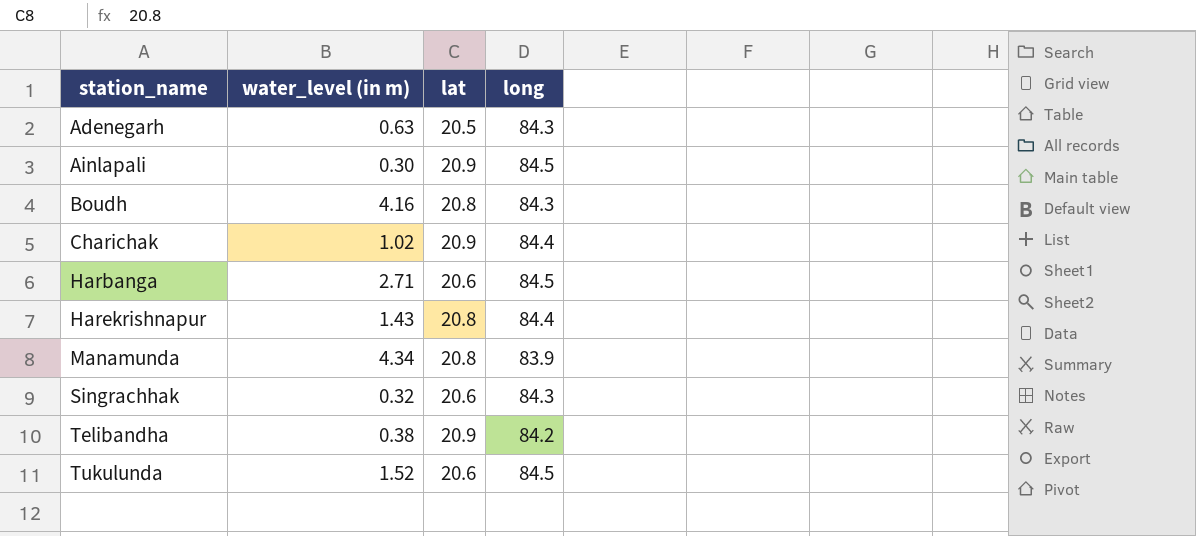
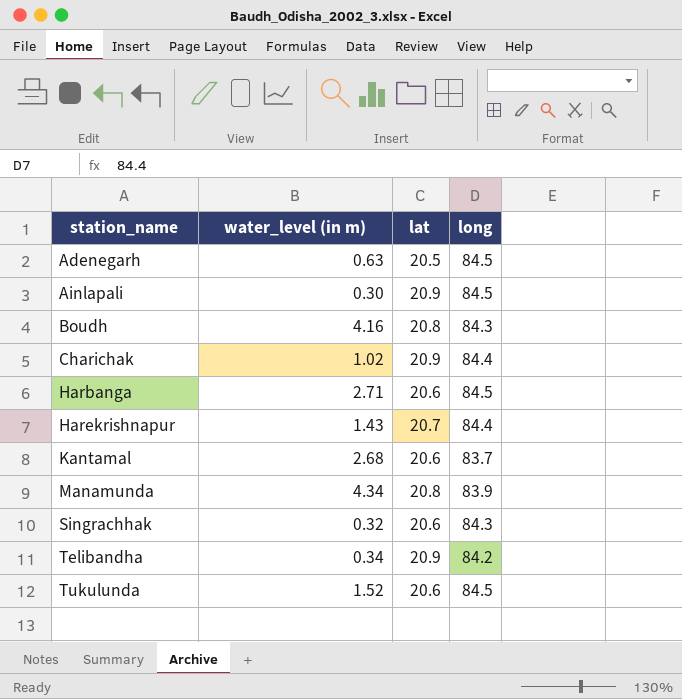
Adenegarh | long: 84.3 -> 84.5
Harekrishnapur | lat: 20.8 -> 20.7
row Kantamal: none -> 2.68 | 20.6 | 83.7
Telibandha | water_level (in m): 0.38 -> 0.34

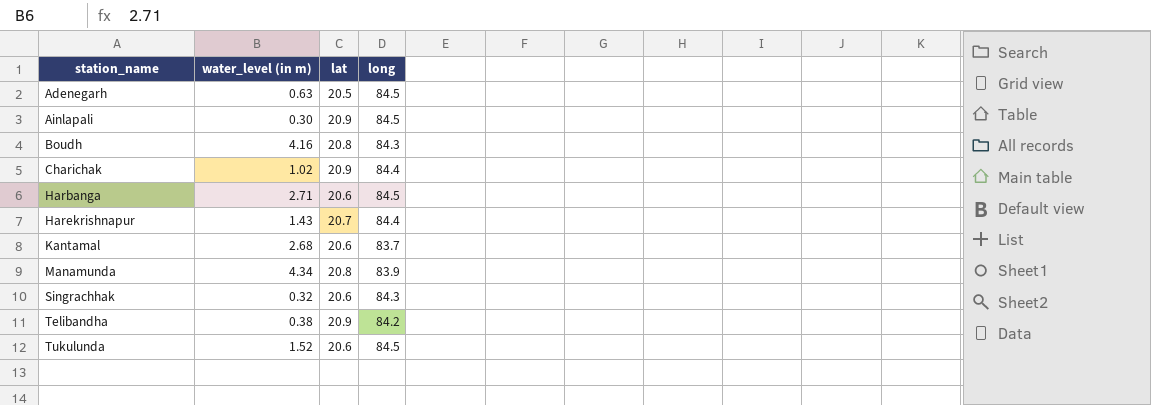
Telibandha | water_level (in m): 0.34 -> 0.38

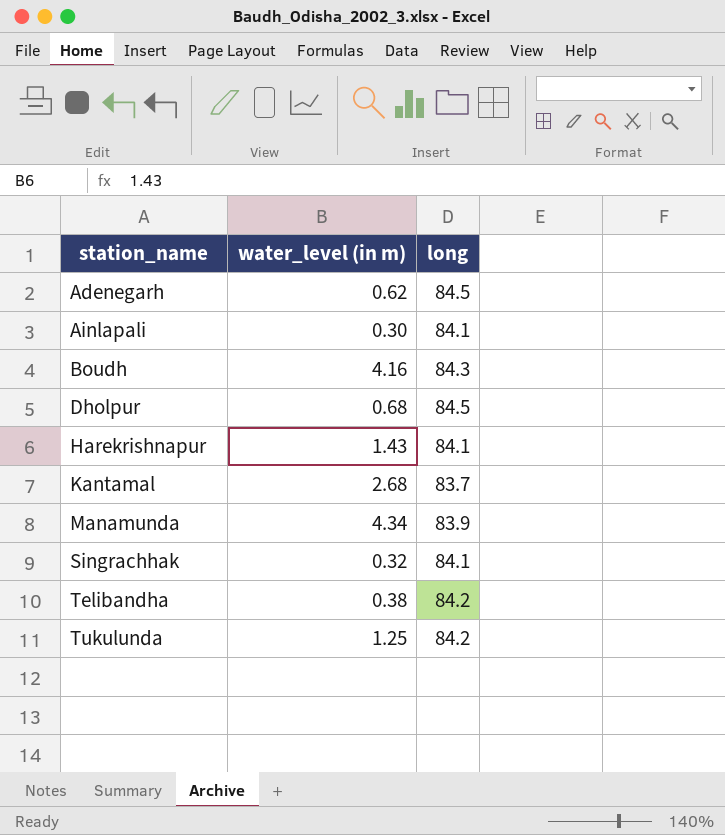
column lat | position: 3 -> none
row Charichak: 1.02 | 20.9 | 84.4 -> none
row Harbanga: 2.71 | 20.6 | 84.5 -> none
Adenegarh | water_level (in m): 0.63 -> 0.62
Ainlapali | long: 84.5 -> 84.1
row Dholpur: none -> 0.68 | 84.5
Harekrishnapur | long: 84.4 -> 84.1
Singrachhak | long: 84.3 -> 84.1
Tukulunda | water_level (in m): 1.52 -> 1.25
Tukulunda | long: 84.5 -> 84.2

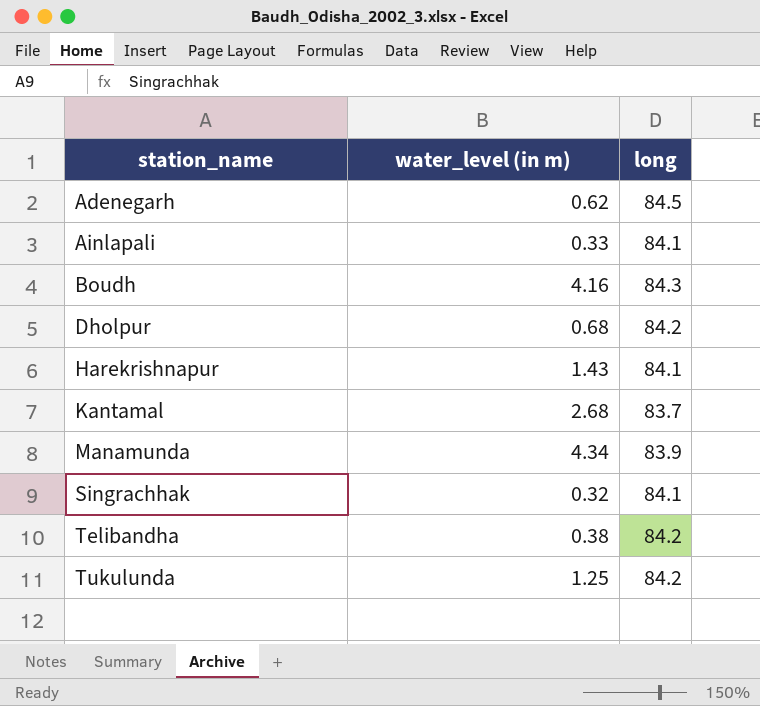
Ainlapali | water_level (in m): 0.30 -> 0.33
Dholpur | long: 84.5 -> 84.2

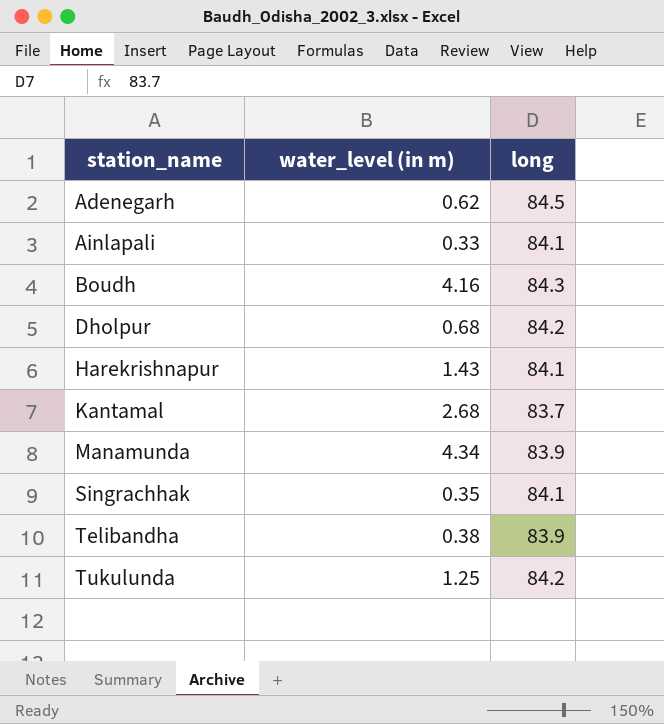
Singrachhak | water_level (in m): 0.32 -> 0.35
Telibandha | long: 84.2 -> 83.9

